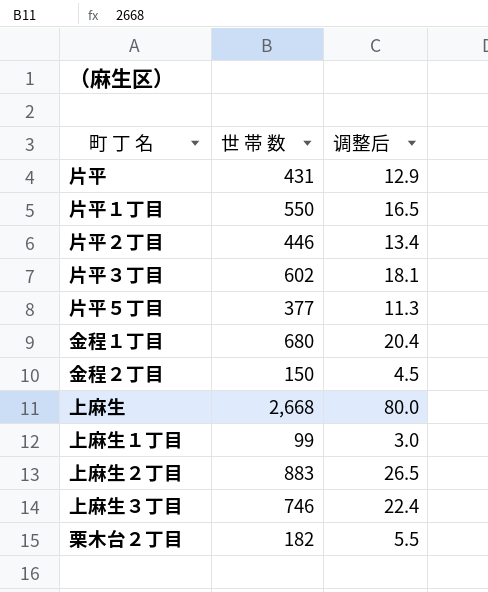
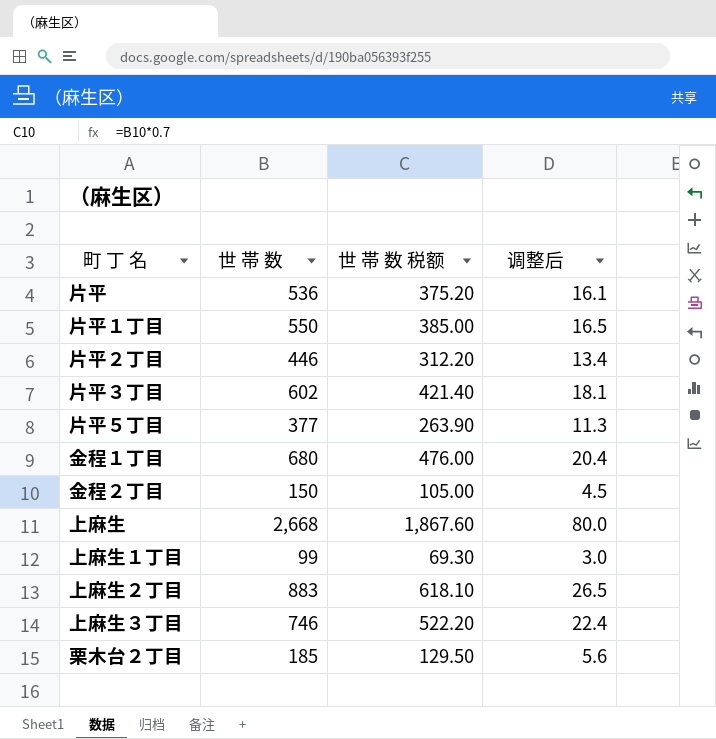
column 世 帯 数 税额 | formula: none -> [世 帯 数] * 0.7
片平 | 世 帯 数: 431 -> 536
片平 | 调整后: 12.9 -> 16.1
栗木台２丁目 | 世 帯 数: 182 -> 185
栗木台２丁目 | 调整后: 5.5 -> 5.6

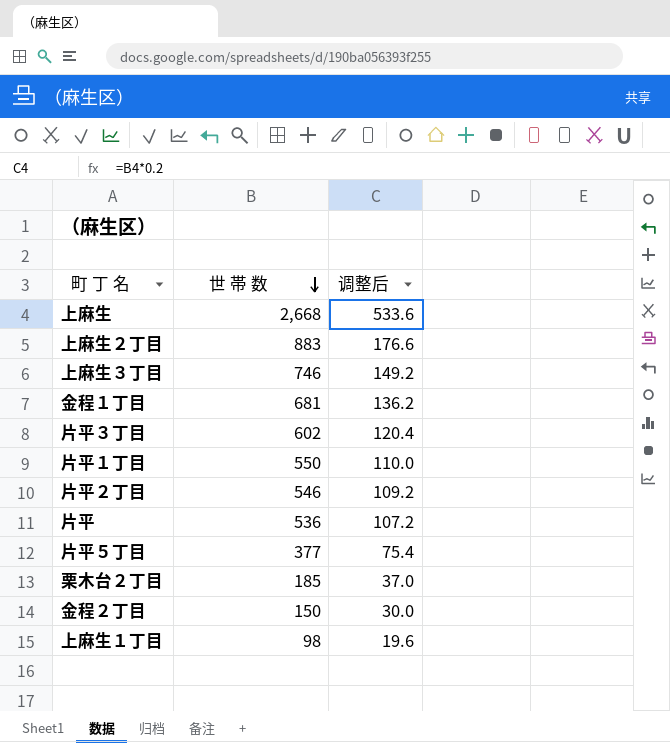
row order: none -> 世 帯 数 descending
column 世 帯 数 税额 | formula: [世 帯 数] * 0.7 -> none
column 调整后 | formula: [世 帯 数] * 0.03 -> [世 帯 数] * 0.2
金程１丁目 | 世 帯 数: 680 -> 681
片平２丁目 | 世 帯 数: 446 -> 546
上麻生１丁目 | 世 帯 数: 99 -> 98

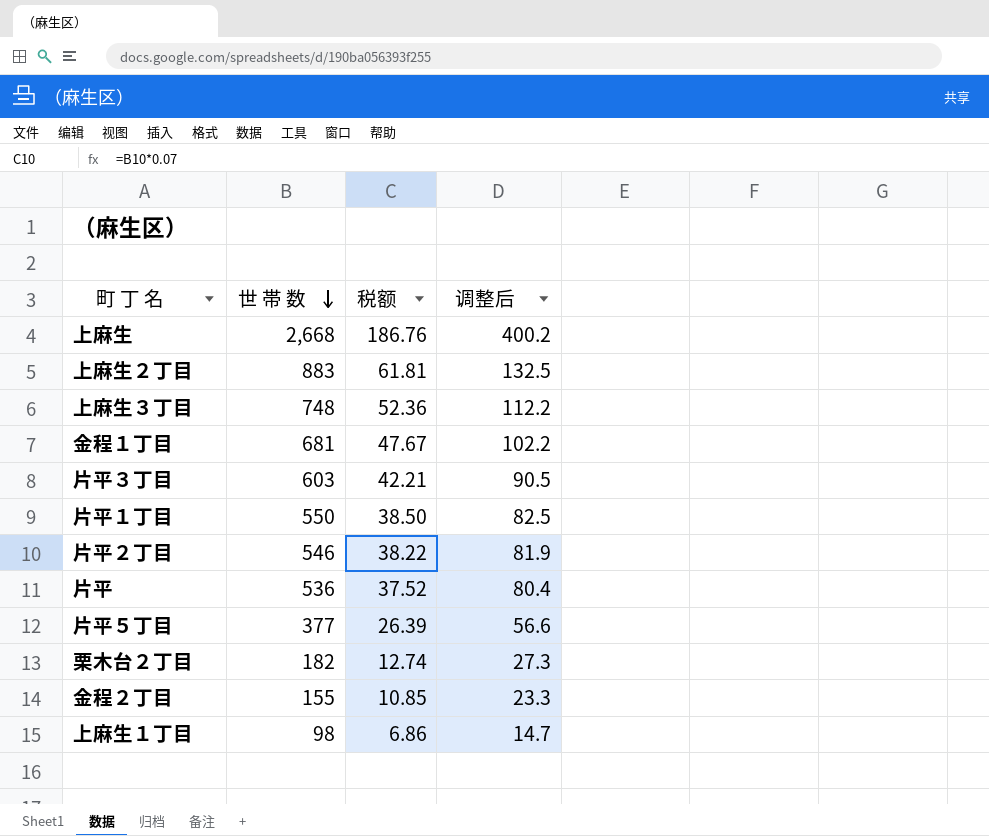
column 税额 | formula: none -> [世 帯 数] * 0.07
column 调整后 | formula: [世 帯 数] * 0.2 -> [世 帯 数] * 0.15
上麻生３丁目 | 世 帯 数: 746 -> 748
片平３丁目 | 世 帯 数: 602 -> 603
栗木台２丁目 | 世 帯 数: 185 -> 182
金程２丁目 | 世 帯 数: 150 -> 155

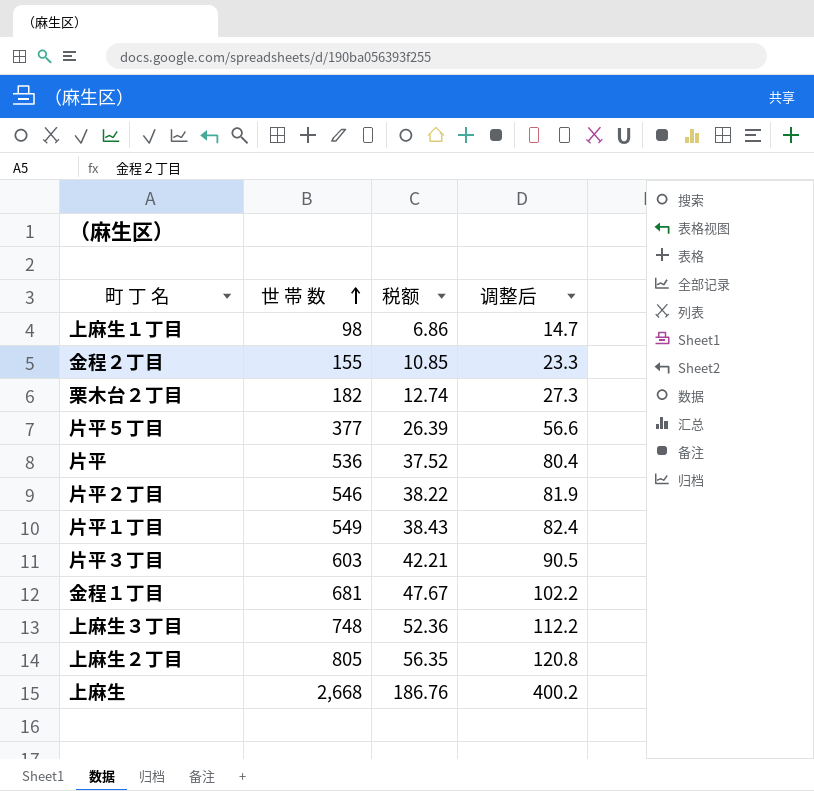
row order: 世 帯 数 descending -> 世 帯 数 ascending
片平１丁目 | 世 帯 数: 550 -> 549
片平１丁目 | 税额: 38.50 -> 38.43
片平１丁目 | 调整后: 82.5 -> 82.4
上麻生２丁目 | 世 帯 数: 883 -> 805
上麻生２丁目 | 税额: 61.81 -> 56.35
上麻生２丁目 | 调整后: 132.5 -> 120.8

